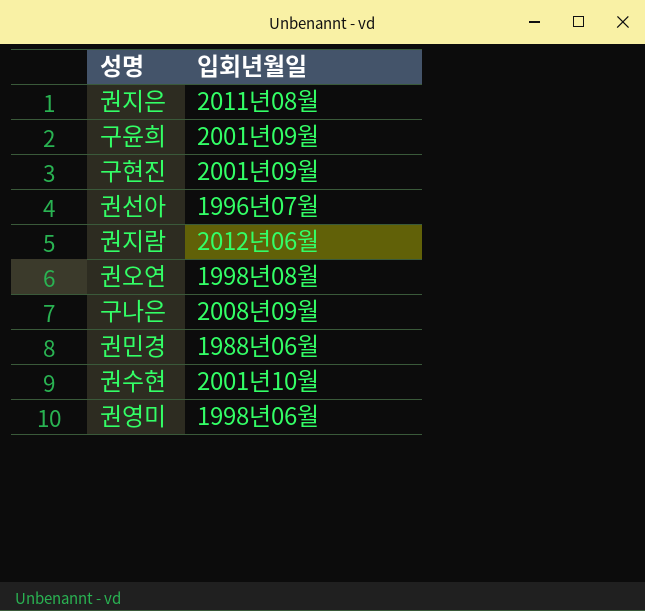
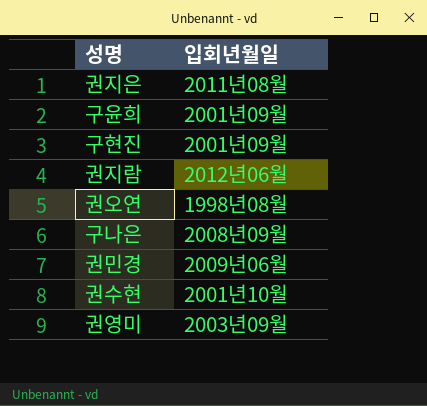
row 권선아: 1996년07월 -> none
권민경 | 입회년월일: 1988년06월 -> 2009년06월
권영미 | 입회년월일: 1998년06월 -> 2003년09월

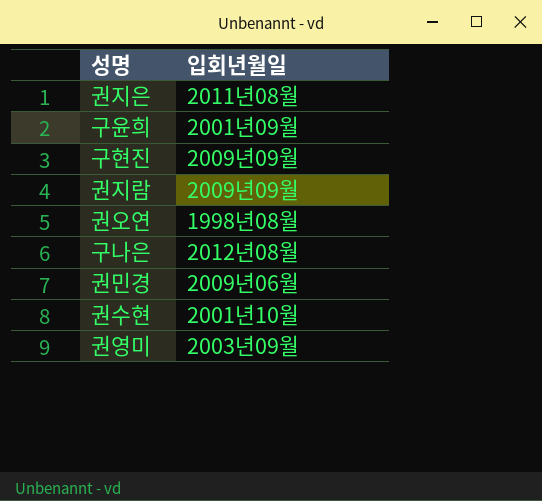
구현진 | 입회년월일: 2001년09월 -> 2009년09월
권지람 | 입회년월일: 2012년06월 -> 2009년09월
구나은 | 입회년월일: 2008년09월 -> 2012년08월

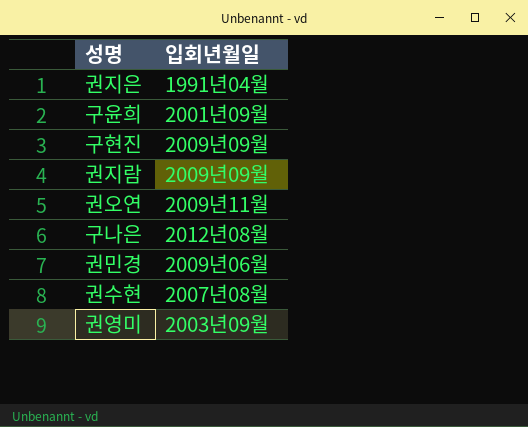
권지은 | 입회년월일: 2011년08월 -> 1991년04월
권오연 | 입회년월일: 1998년08월 -> 2009년11월
권수현 | 입회년월일: 2001년10월 -> 2007년08월

